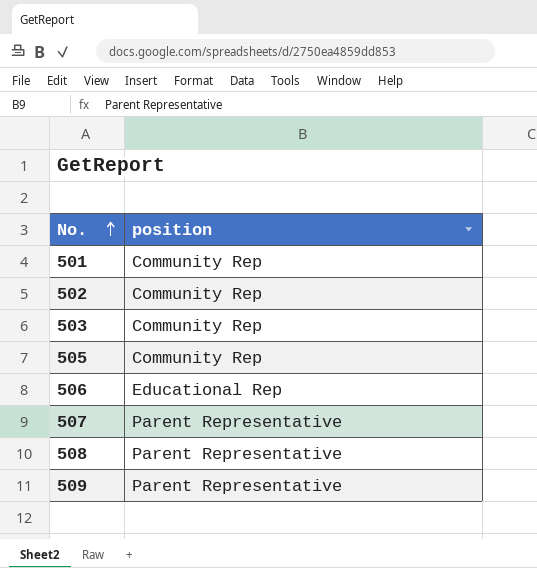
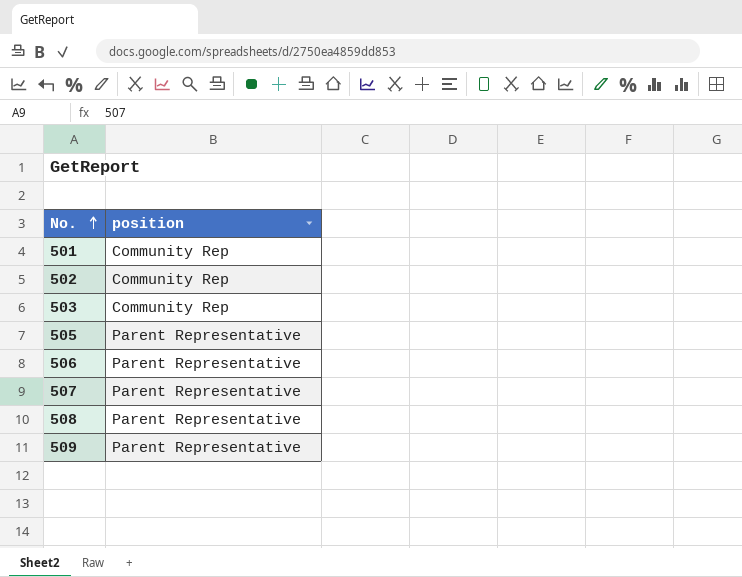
505 | position: Community Rep -> Parent Representative
506 | position: Educational Rep -> Parent Representative

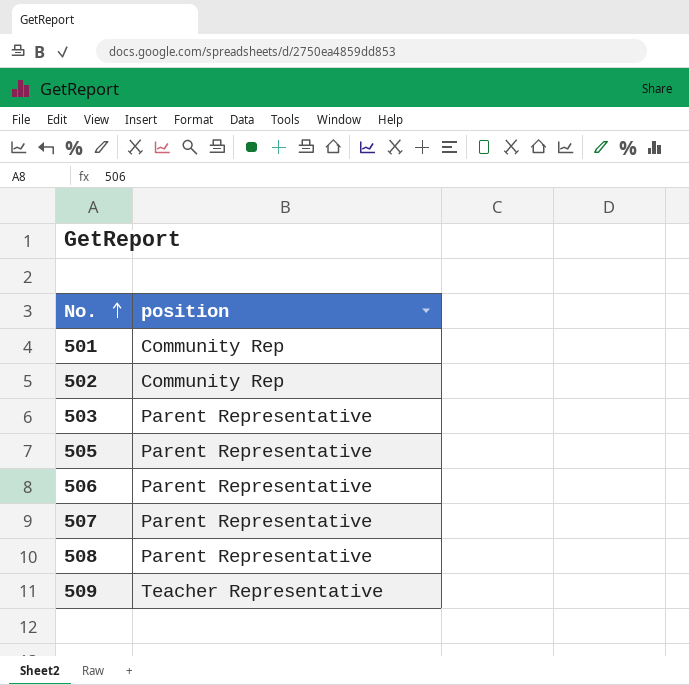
503 | position: Community Rep -> Parent Representative
509 | position: Parent Representative -> Teacher Representative

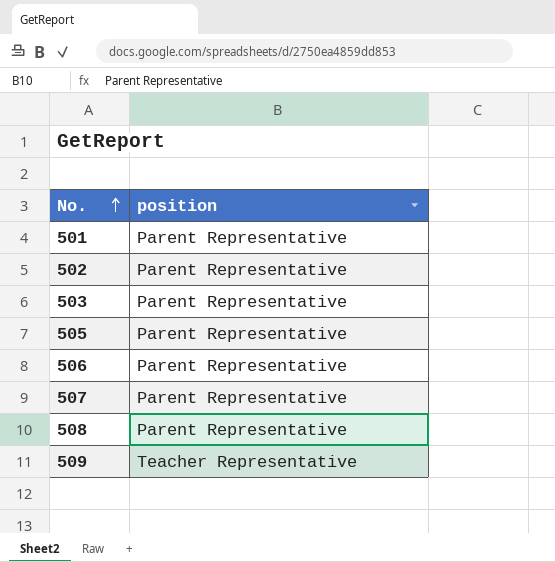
501 | position: Community Rep -> Parent Representative
502 | position: Community Rep -> Parent Representative

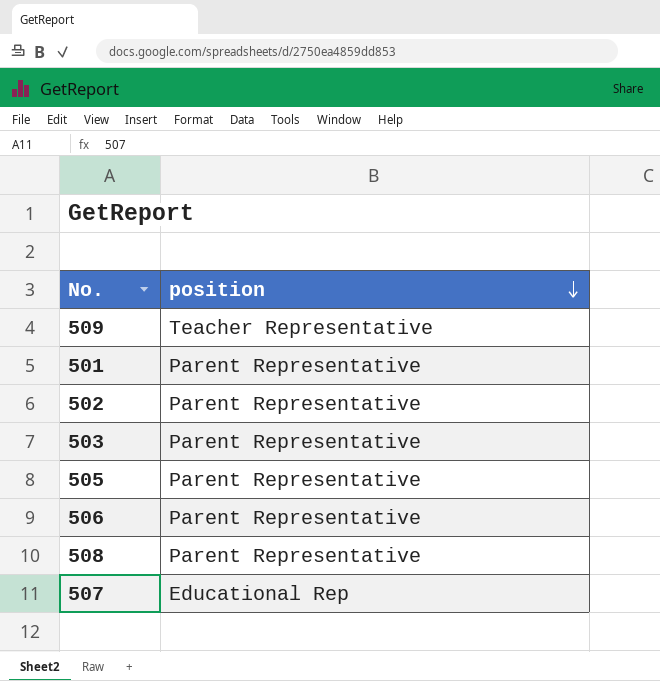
row order: No. ascending -> position descending
507 | position: Parent Representative -> Educational Rep

